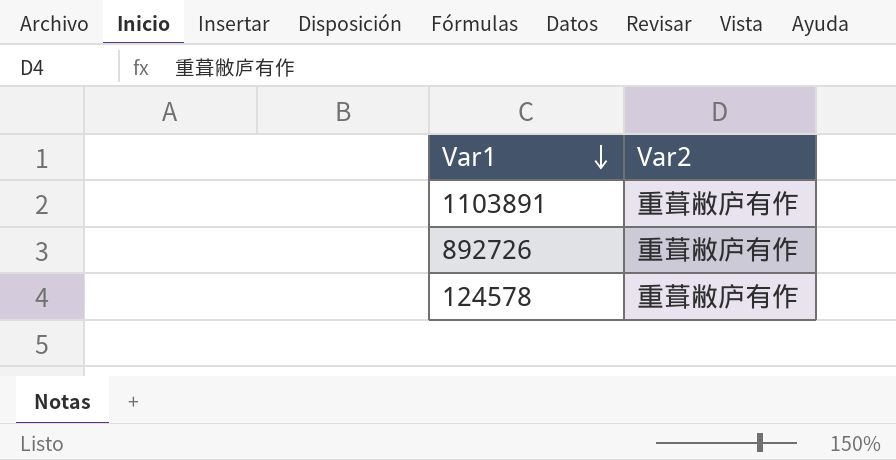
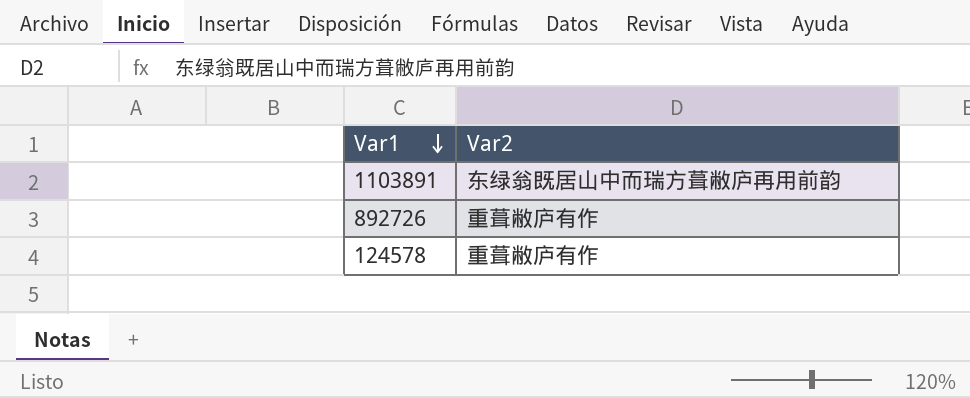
1103891 | Var2: 重葺敝庐有作 -> 东绿翁既居山中而瑞方葺敝庐再用前韵

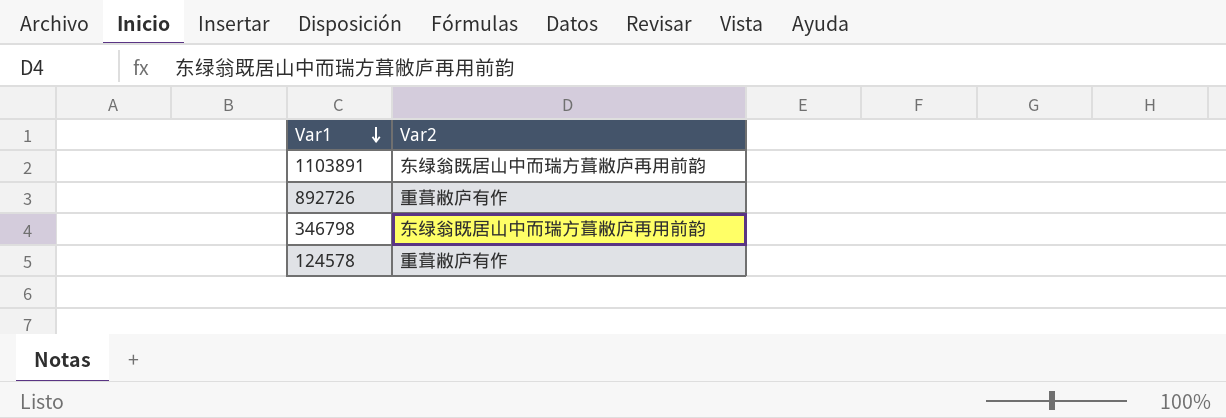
row 346798: none -> 东绿翁既居山中而瑞方葺敝庐再用前韵

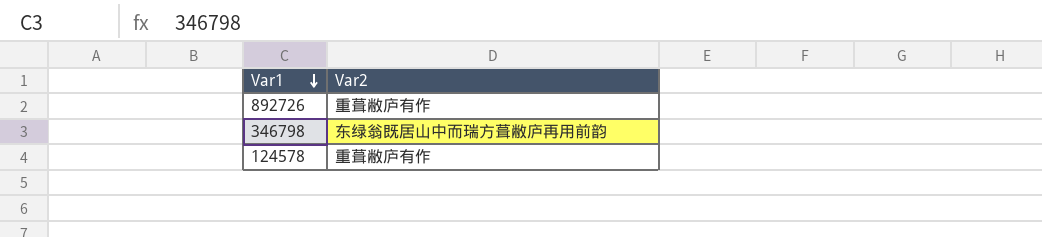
row 1103891: 东绿翁既居山中而瑞方葺敝庐再用前韵 -> none

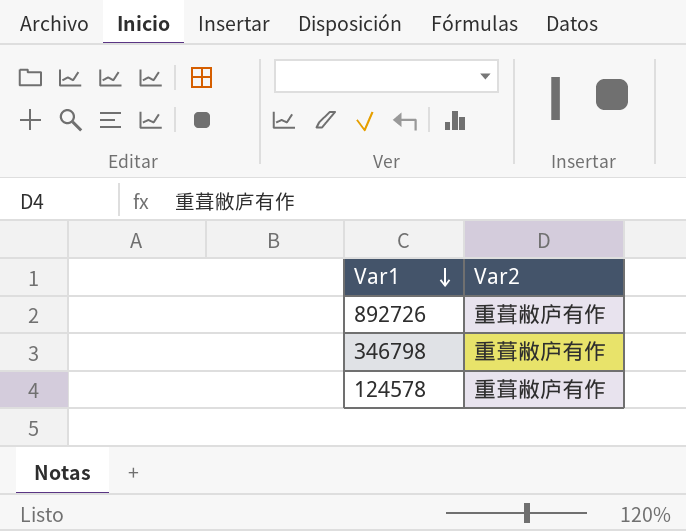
346798 | Var2: 东绿翁既居山中而瑞方葺敝庐再用前韵 -> 重葺敝庐有作

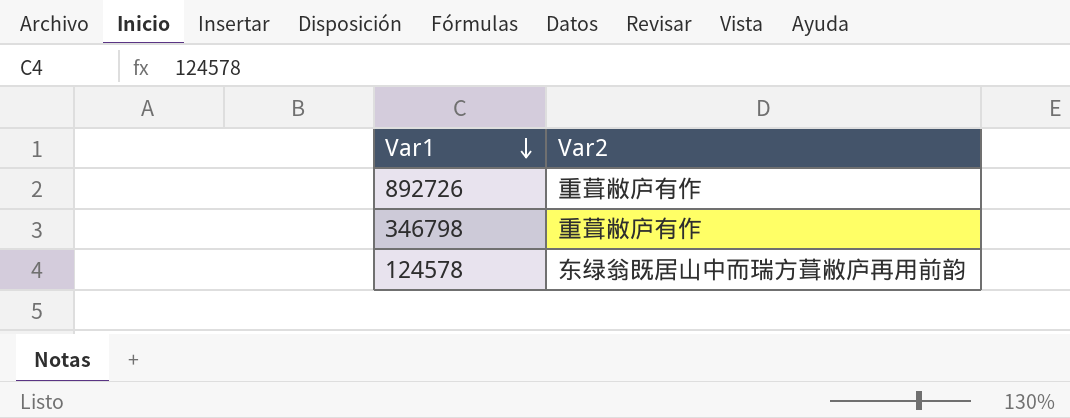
124578 | Var2: 重葺敝庐有作 -> 东绿翁既居山中而瑞方葺敝庐再用前韵

